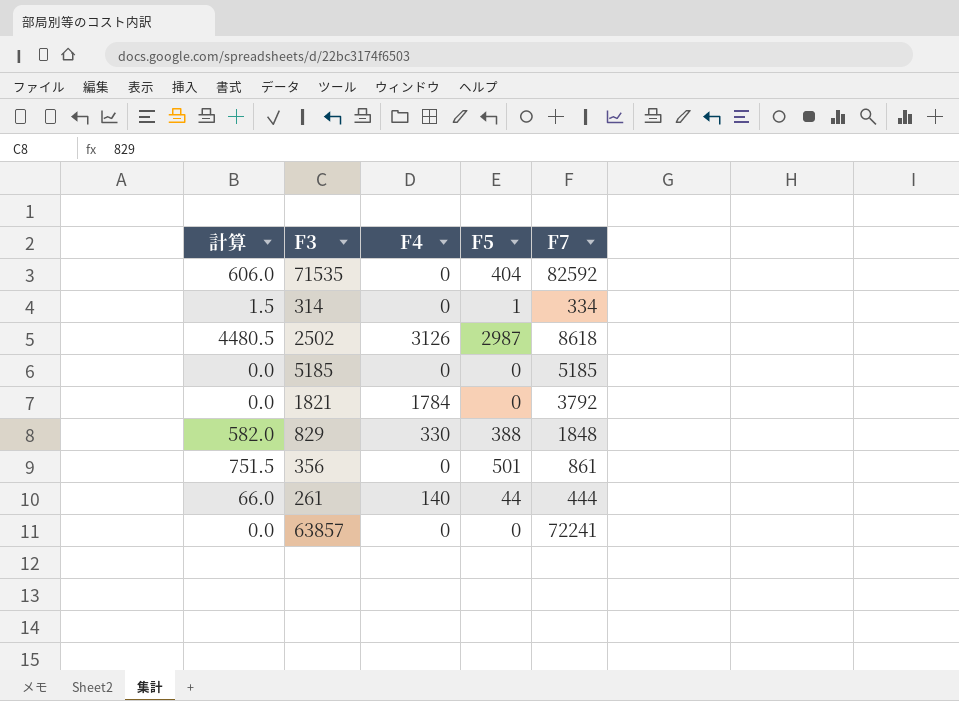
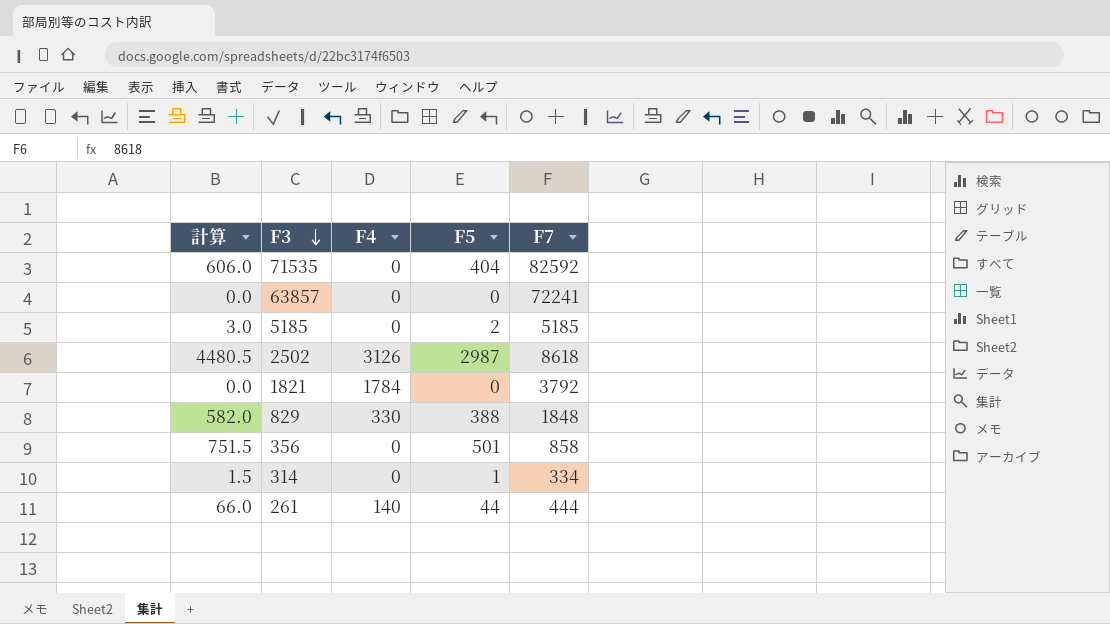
row order: none -> F3 descending
5185 | 計算: 0.0 -> 3.0
5185 | F5: 0 -> 2
356 | F7: 861 -> 858

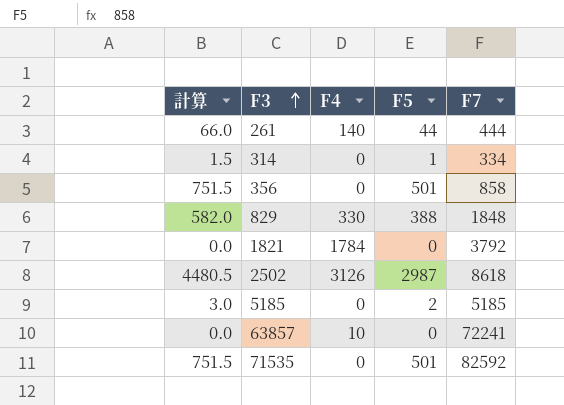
row order: F3 descending -> F3 ascending
63857 | F4: 0 -> 10
71535 | 計算: 606.0 -> 751.5
71535 | F5: 404 -> 501

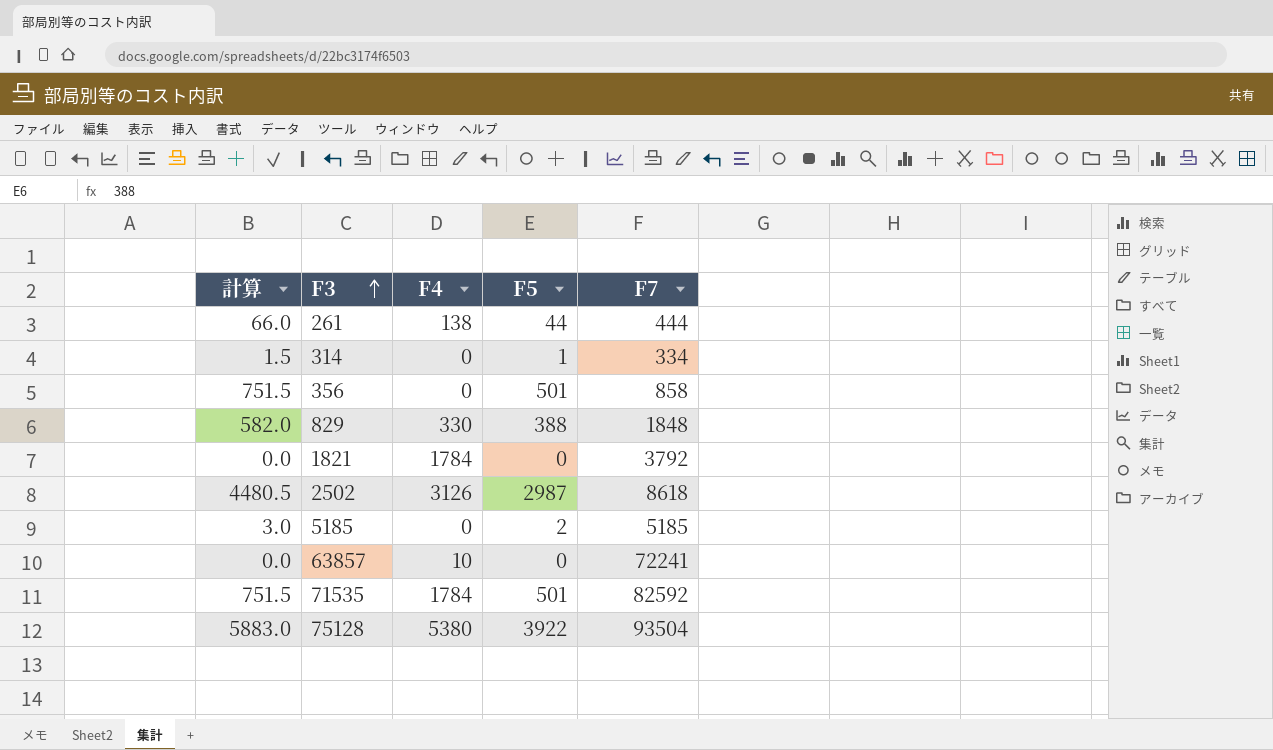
261 | F4: 140 -> 138
71535 | F4: 0 -> 1784
row 75128: none -> 5883.0 | 5380 | 3922 | 93504

